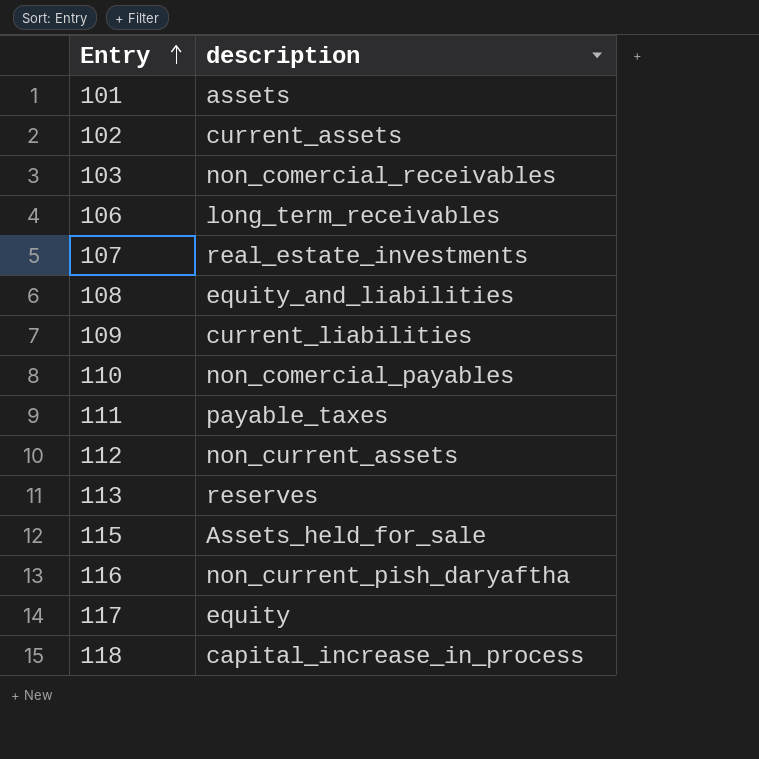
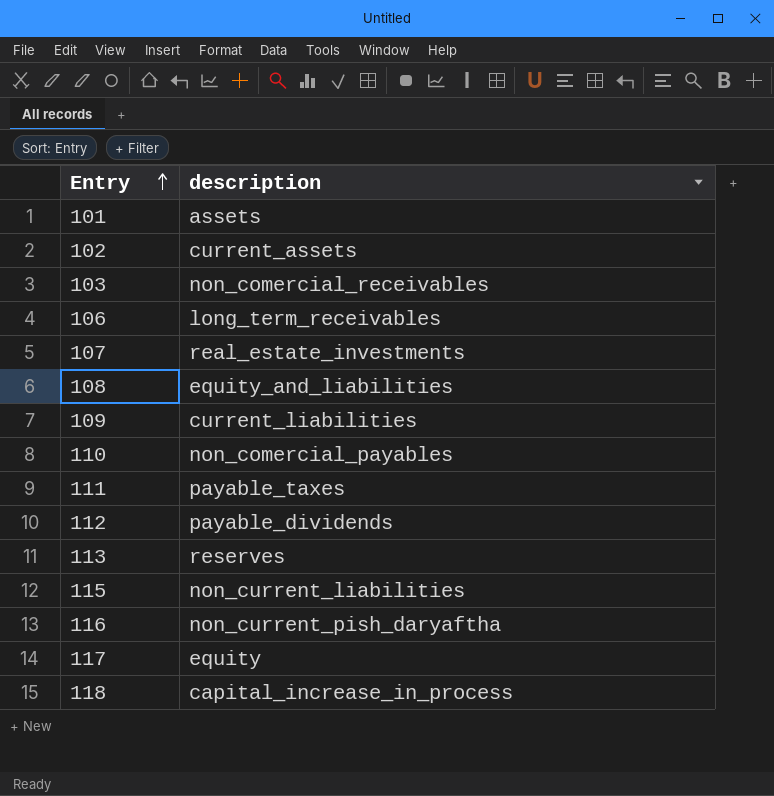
112 | description: non_current_assets -> payable_dividends
115 | description: Assets_held_for_sale -> non_current_liabilities

